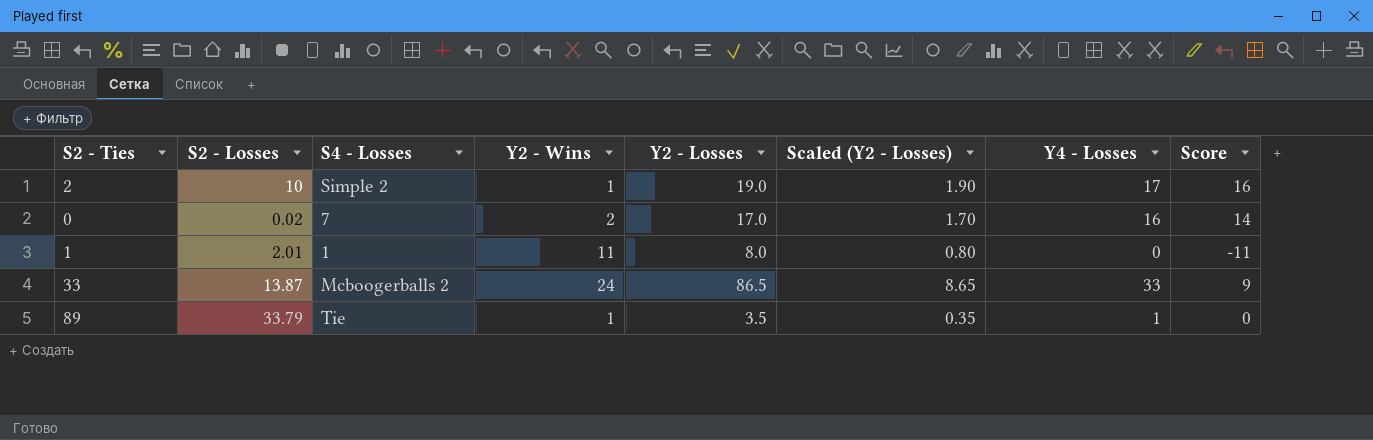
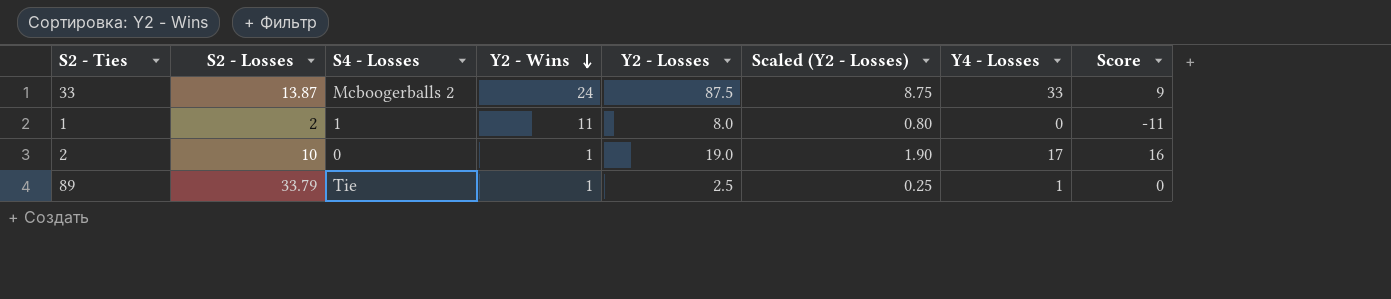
row order: none -> Y2 - Wins descending
row 0: 0.02 | 7 | 2 | 17.0 | 1.70 | 16 | 14 -> none
33 | Y2 - Losses: 86.5 -> 87.5
33 | Scaled (Y2 - Losses): 8.65 -> 8.75
1 | S2 - Losses: 2.01 -> 2
2 | S4 - Losses: Simple 2 -> 0
89 | Y2 - Losses: 3.5 -> 2.5
89 | Scaled (Y2 - Losses): 0.35 -> 0.25

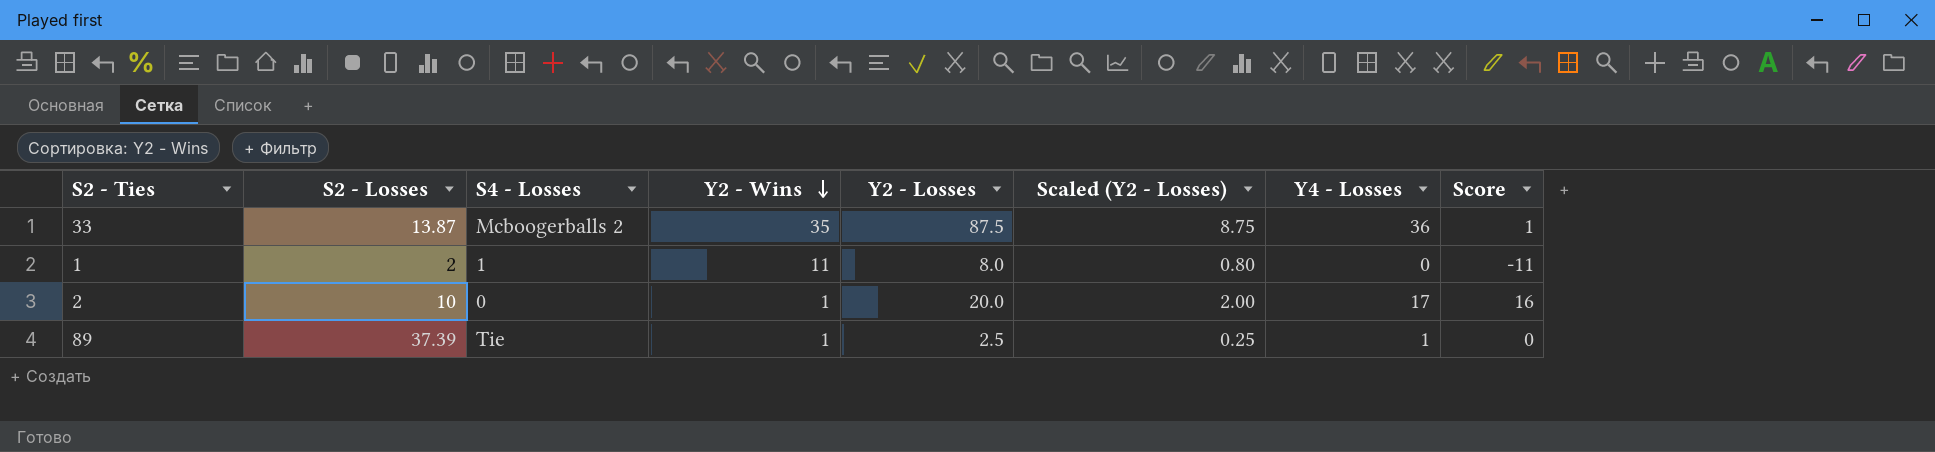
33 | Y2 - Wins: 24 -> 35
33 | Y4 - Losses: 33 -> 36
33 | Score: 9 -> 1
2 | Y2 - Losses: 19.0 -> 20.0
2 | Scaled (Y2 - Losses): 1.90 -> 2.00
89 | S2 - Losses: 33.79 -> 37.39

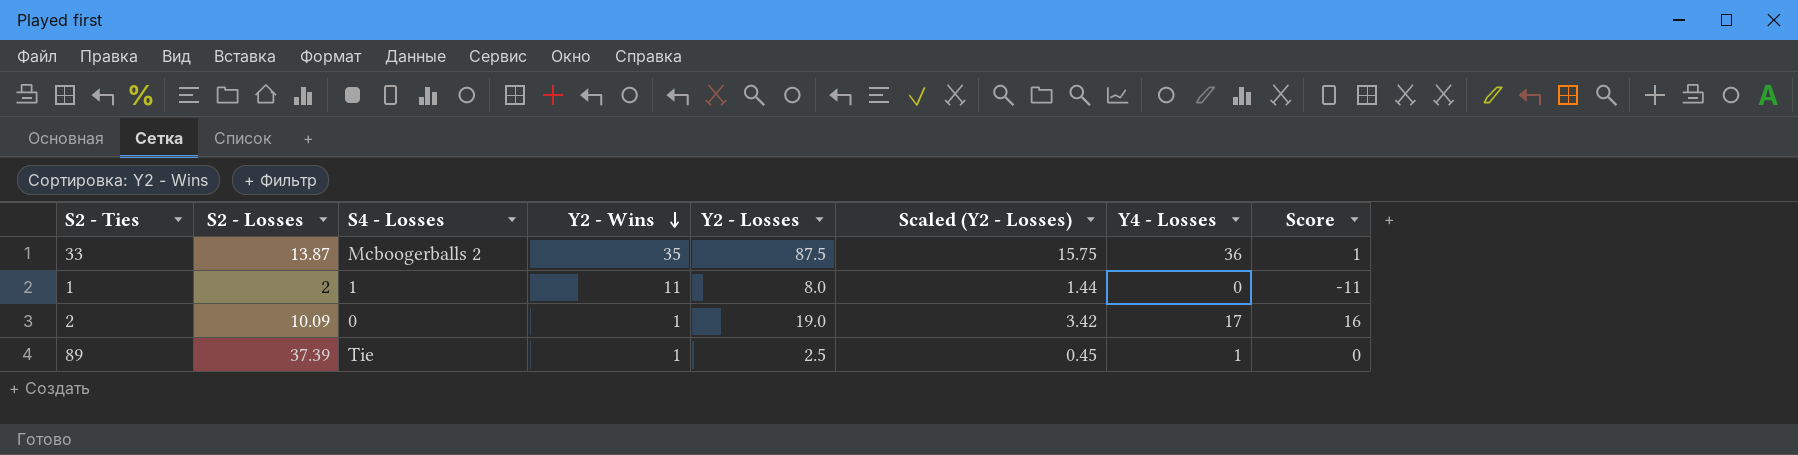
column Scaled (Y2 - Losses) | formula: [Y2 - Losses] * 0.1 -> [Y2 - Losses] * 0.18
2 | S2 - Losses: 10 -> 10.09
2 | Y2 - Losses: 20.0 -> 19.0

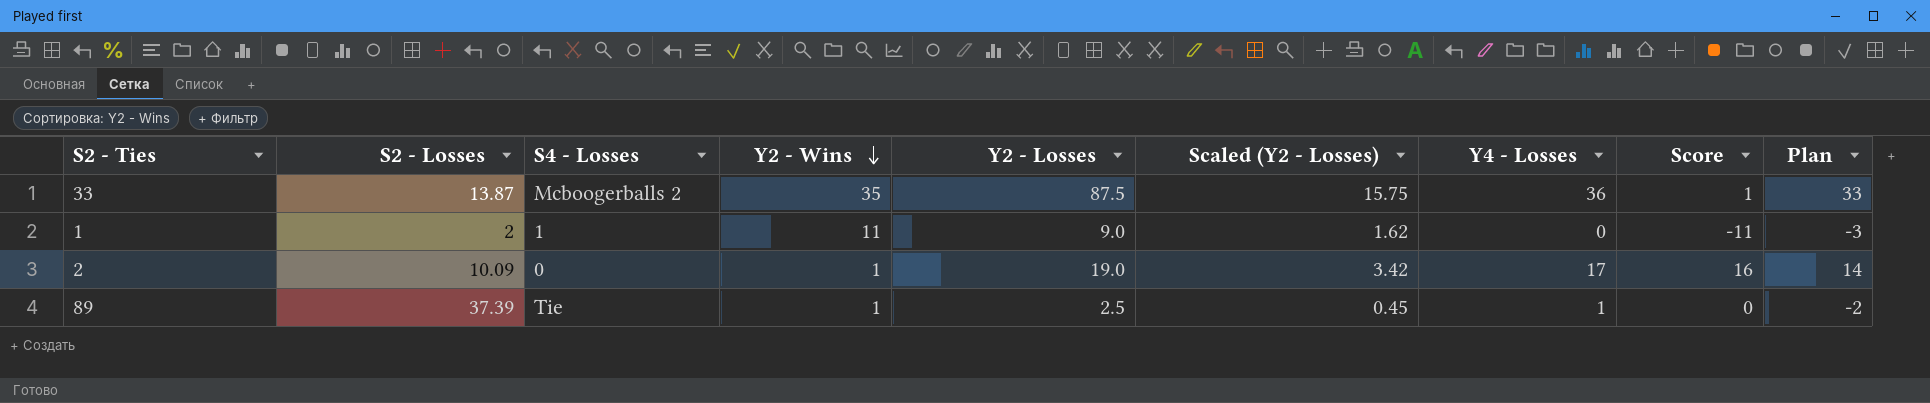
column Plan | formula: none -> [Y4 - Losses] - 3
1 | Y2 - Losses: 8.0 -> 9.0
1 | Scaled (Y2 - Losses): 1.44 -> 1.62

